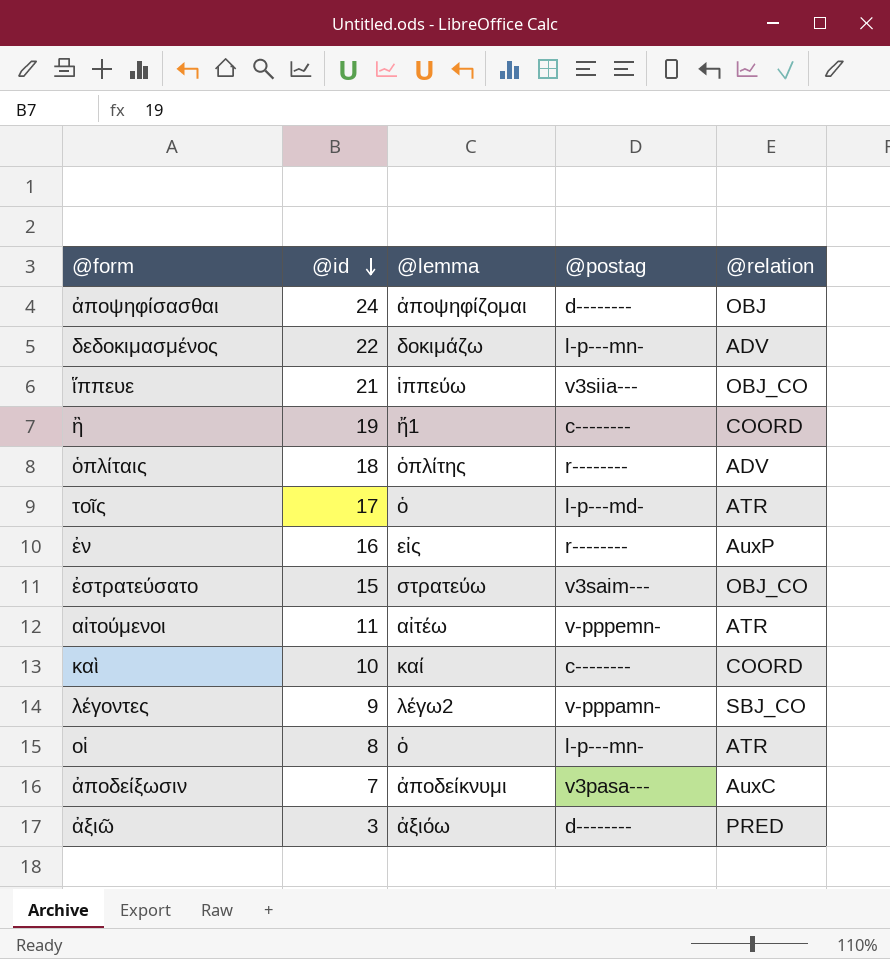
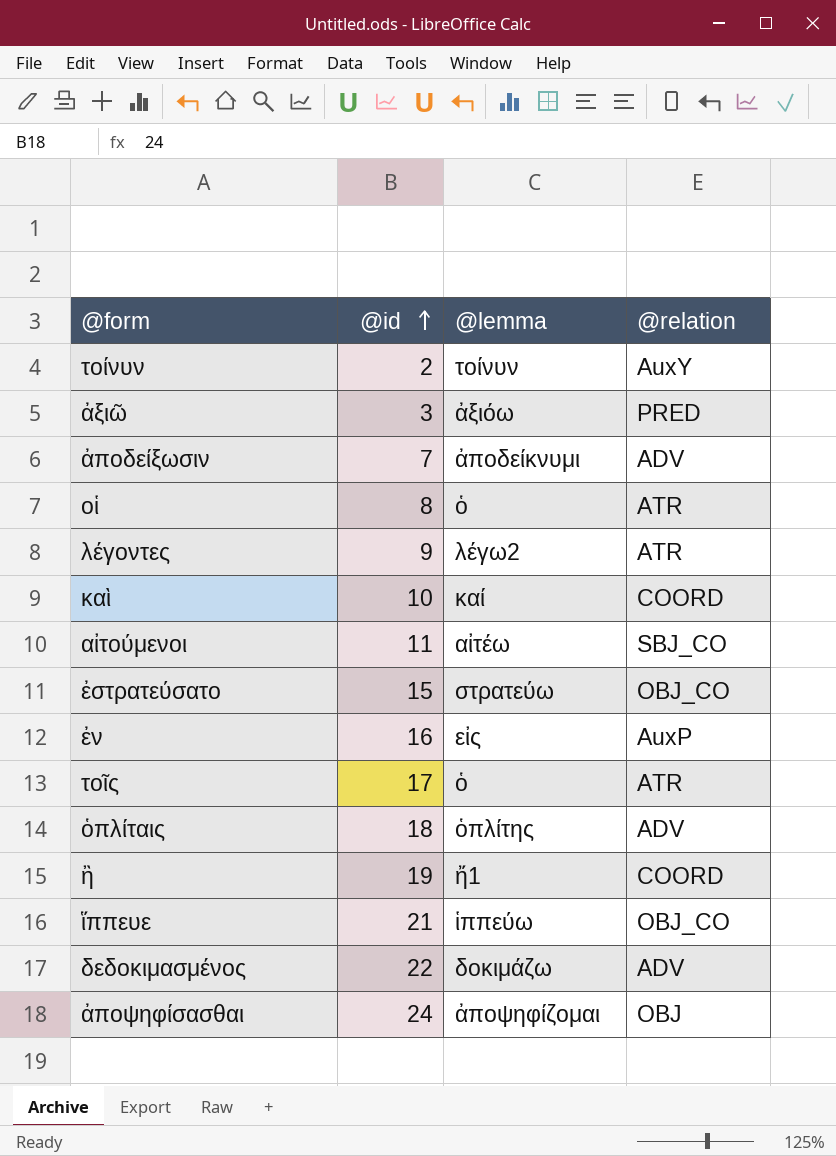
row order: @id descending -> @id ascending
column @postag | position: 4 -> none
row τοίνυν: none -> 2 | τοίνυν | AuxY
ἀποδείξωσιν | @relation: AuxC -> ADV
λέγοντες | @relation: SBJ_CO -> ATR
αἰτούμενοι | @relation: ATR -> SBJ_CO

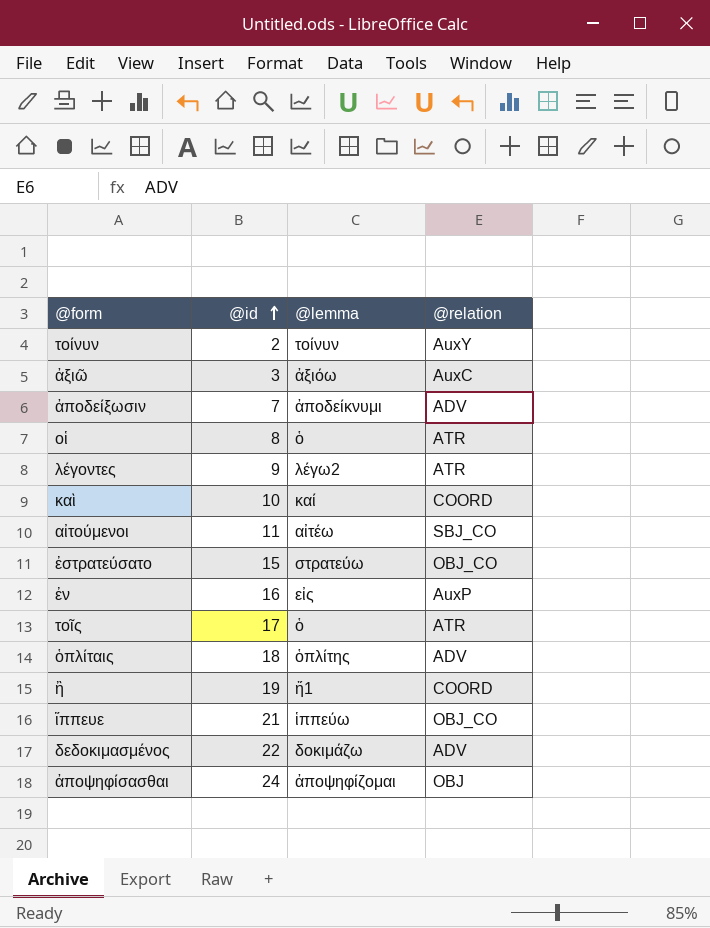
ἀξιῶ | @relation: PRED -> AuxC

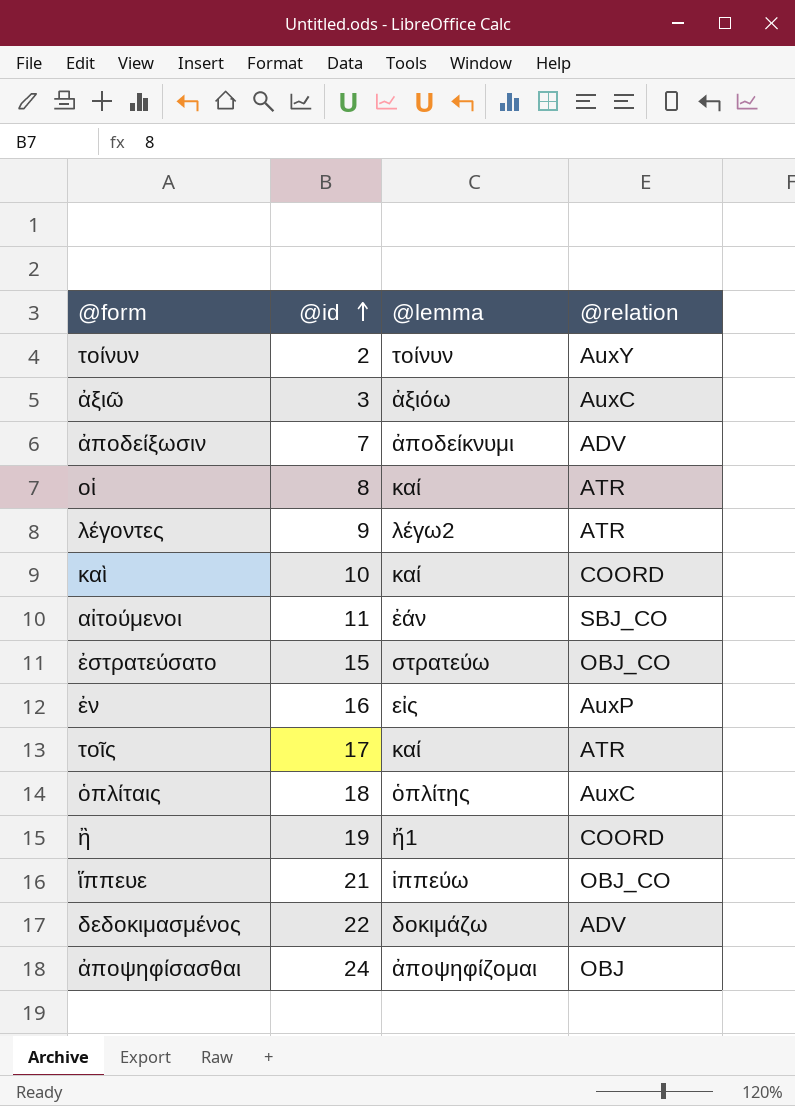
οἱ | @lemma: ὁ -> καί
αἰτούμενοι | @lemma: αἰτέω -> ἐάν
τοῖς | @lemma: ὁ -> καί
ὁπλίταις | @relation: ADV -> AuxC

